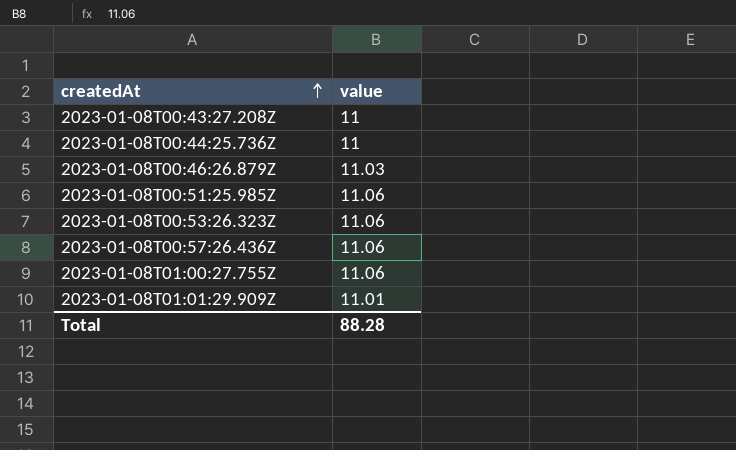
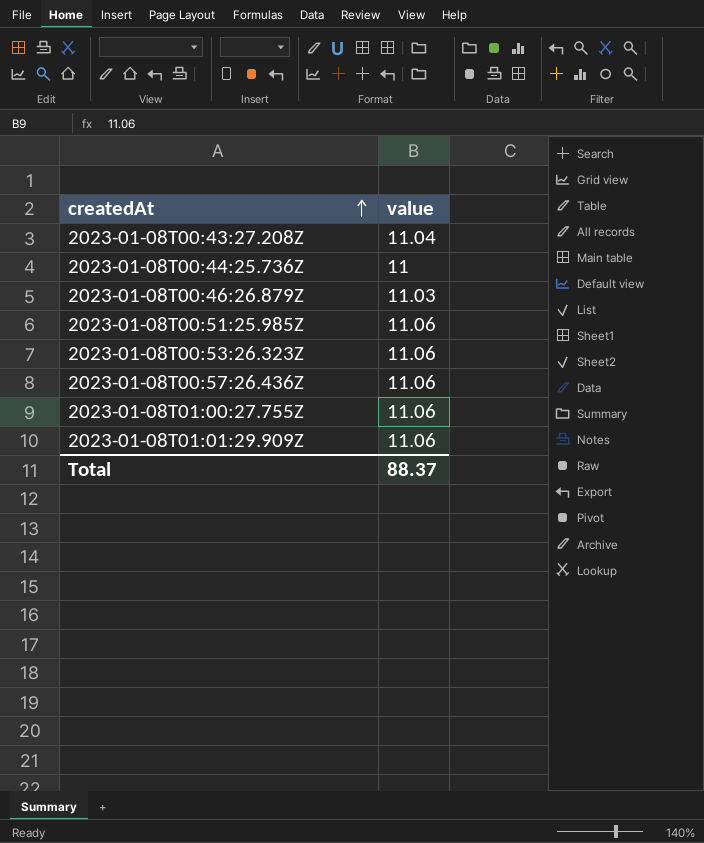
2023-01-08T00:43:27.208Z | value: 11 -> 11.04
2023-01-08T01:01:29.909Z | value: 11.01 -> 11.06
Total | value: 88.28 -> 88.37

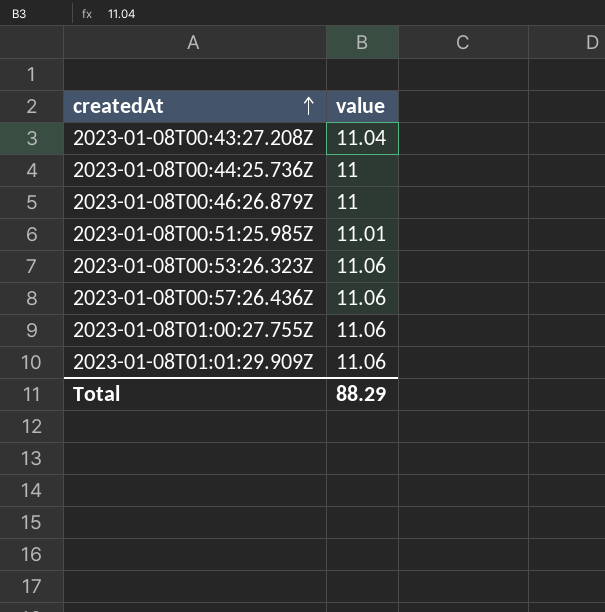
2023-01-08T00:46:26.879Z | value: 11.03 -> 11
2023-01-08T00:51:25.985Z | value: 11.06 -> 11.01
Total | value: 88.37 -> 88.29

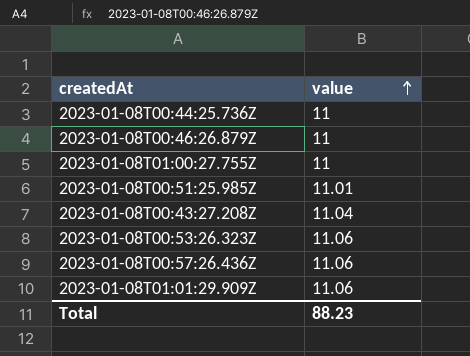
row order: createdAt ascending -> value ascending
2023-01-08T01:00:27.755Z | value: 11.06 -> 11
Total | value: 88.29 -> 88.23

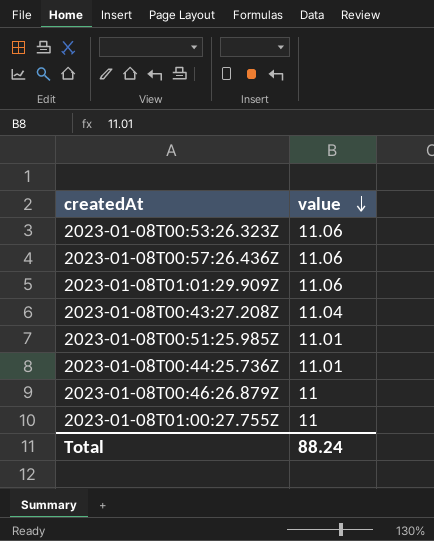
row order: value ascending -> value descending
2023-01-08T00:44:25.736Z | value: 11 -> 11.01
Total | value: 88.23 -> 88.24

